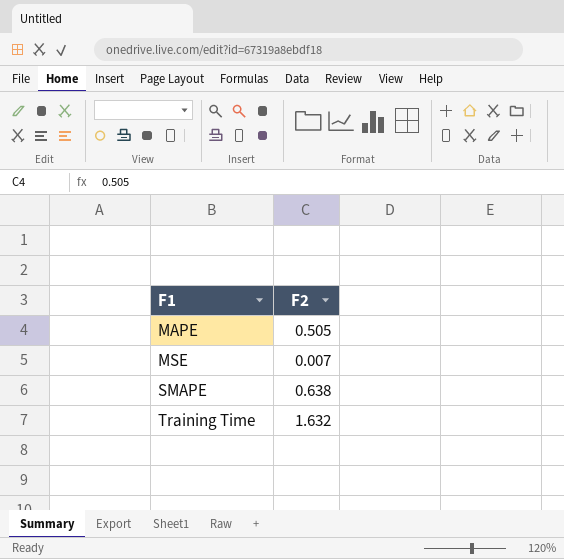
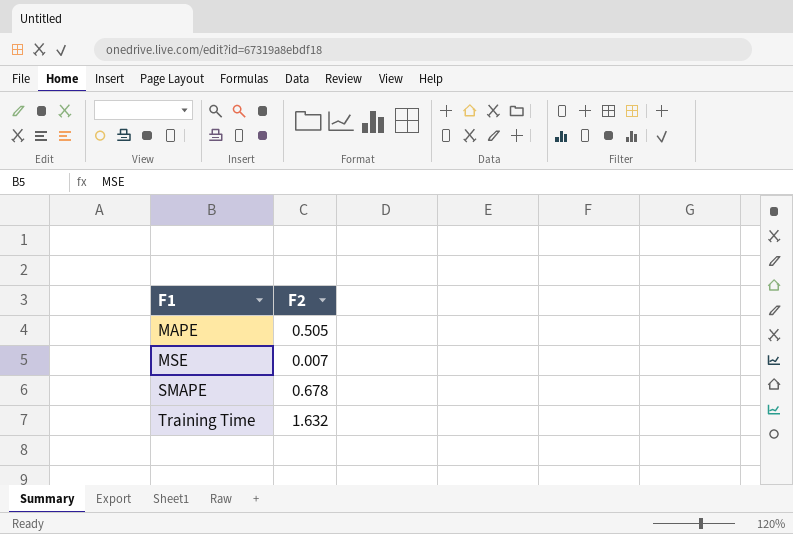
SMAPE | F2: 0.638 -> 0.678

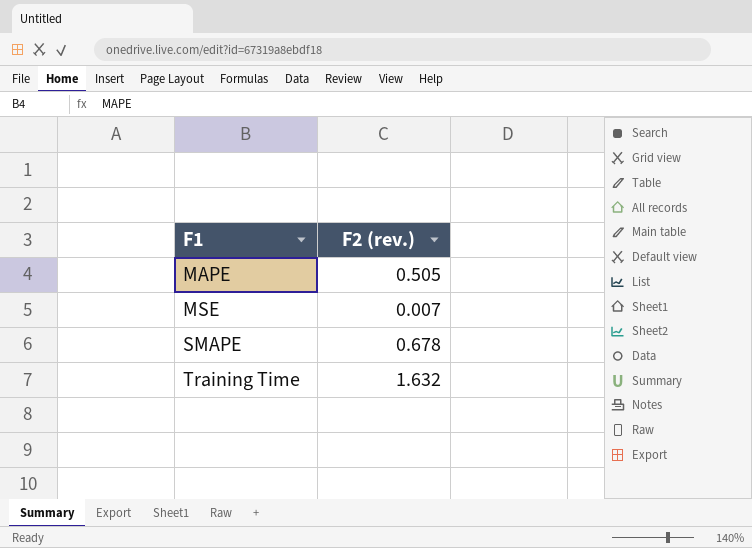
column name: F2 -> F2 (rev.)

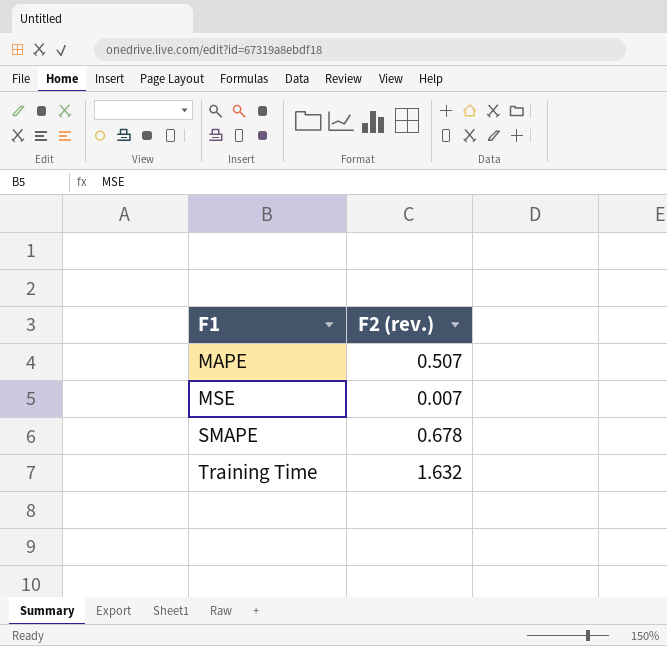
MAPE | F2 (rev.): 0.505 -> 0.507

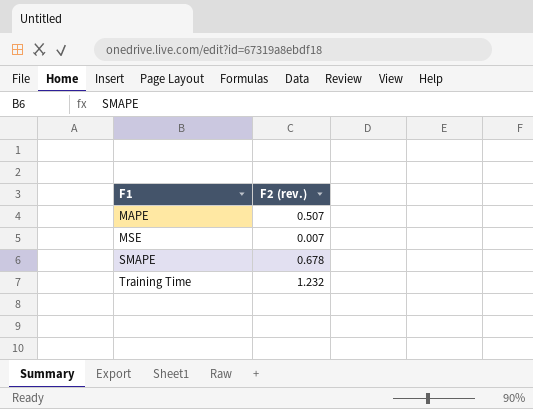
Training Time | F2 (rev.): 1.632 -> 1.232

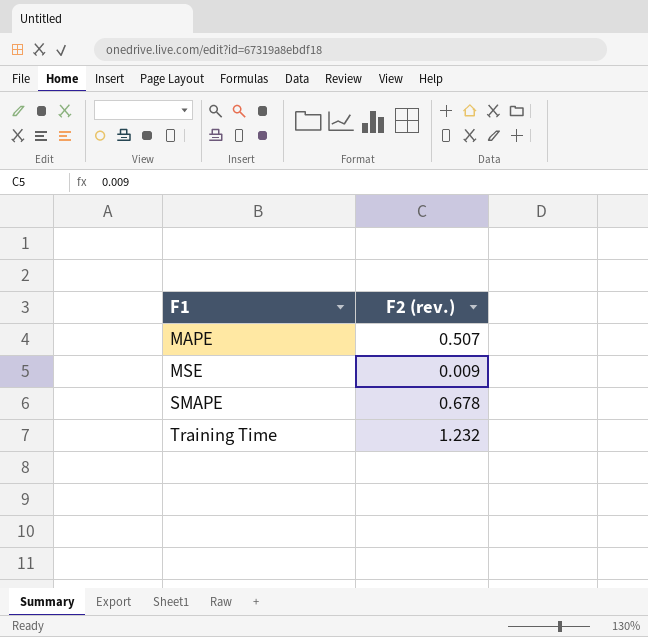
MSE | F2 (rev.): 0.007 -> 0.009

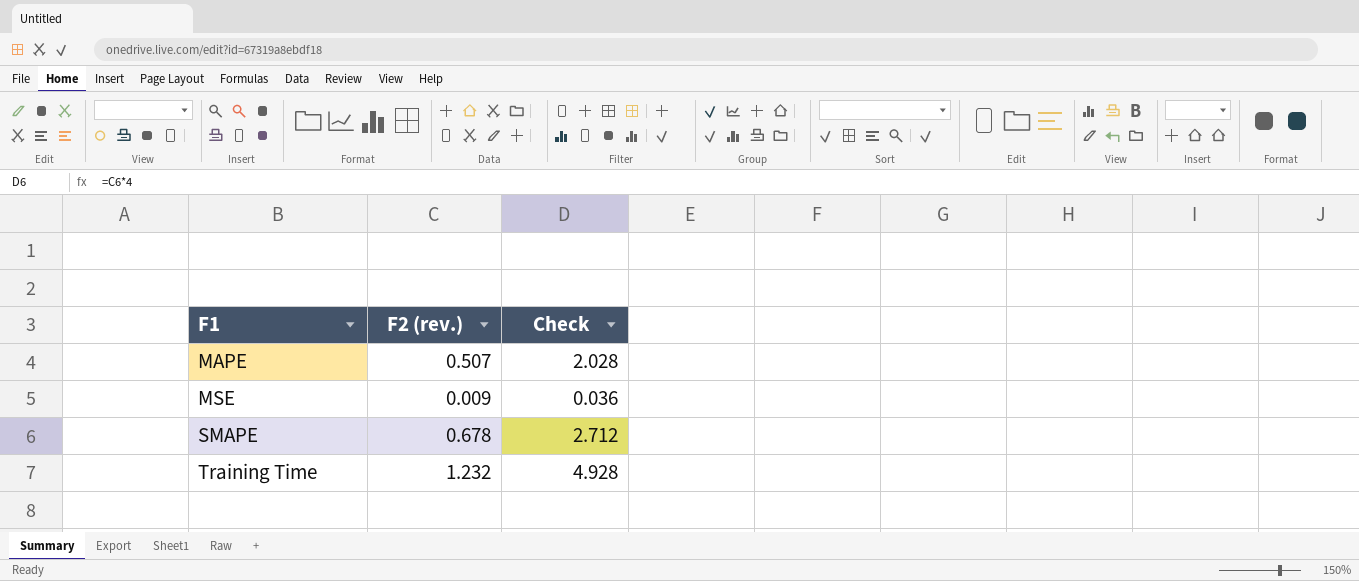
column Check | formula: none -> [F2 (rev.)] * 4

